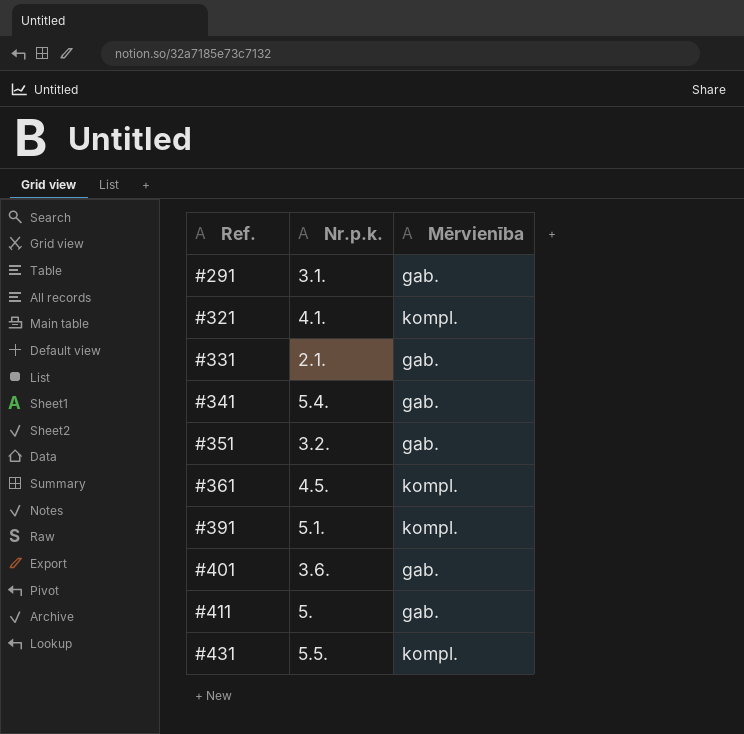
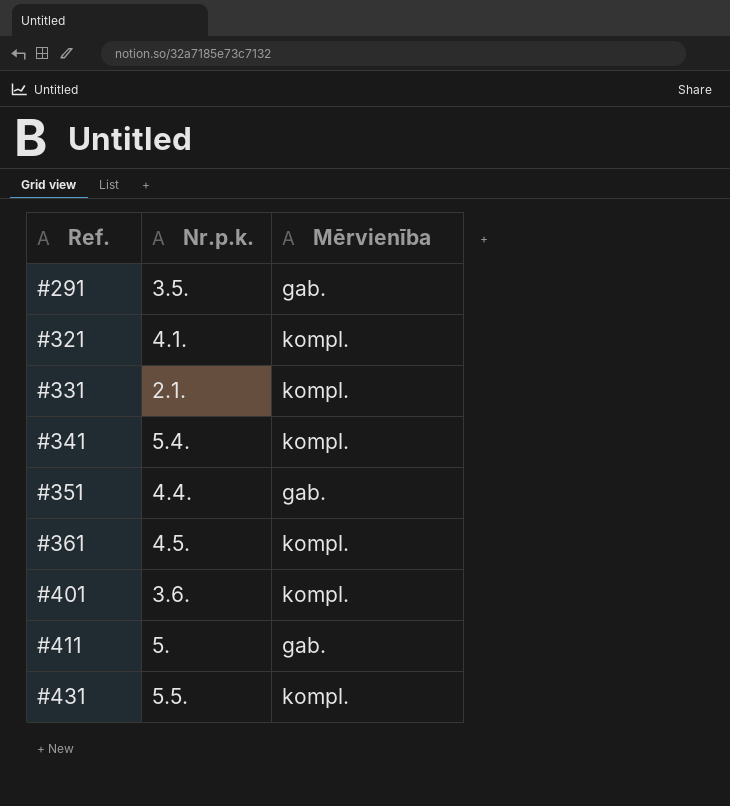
row #391: 5.1. | kompl. -> none
#291 | Nr.p.k.: 3.1. -> 3.5.
#331 | Mērvienība: gab. -> kompl.
#341 | Mērvienība: gab. -> kompl.
#351 | Nr.p.k.: 3.2. -> 4.4.
#401 | Mērvienība: gab. -> kompl.

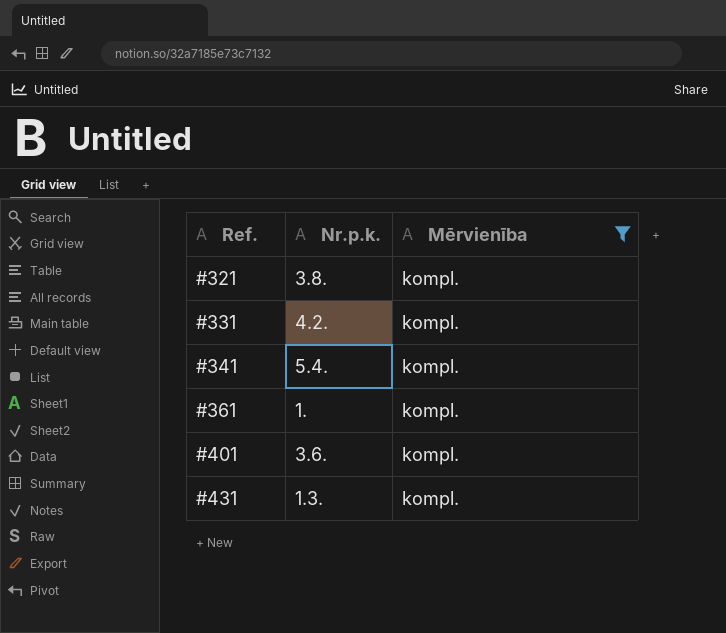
filter: none -> Mērvienība = kompl.
#321 | Nr.p.k.: 4.1. -> 3.8.
#331 | Nr.p.k.: 2.1. -> 4.2.
#361 | Nr.p.k.: 4.5. -> 1.
#431 | Nr.p.k.: 5.5. -> 1.3.

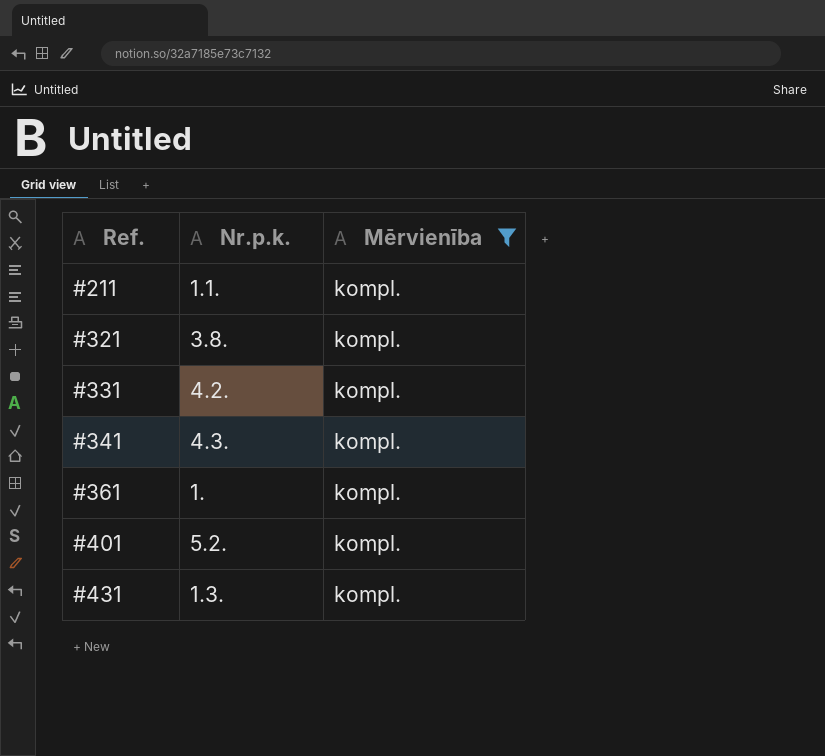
row #211: none -> 1.1. | kompl.
#341 | Nr.p.k.: 5.4. -> 4.3.
#401 | Nr.p.k.: 3.6. -> 5.2.

